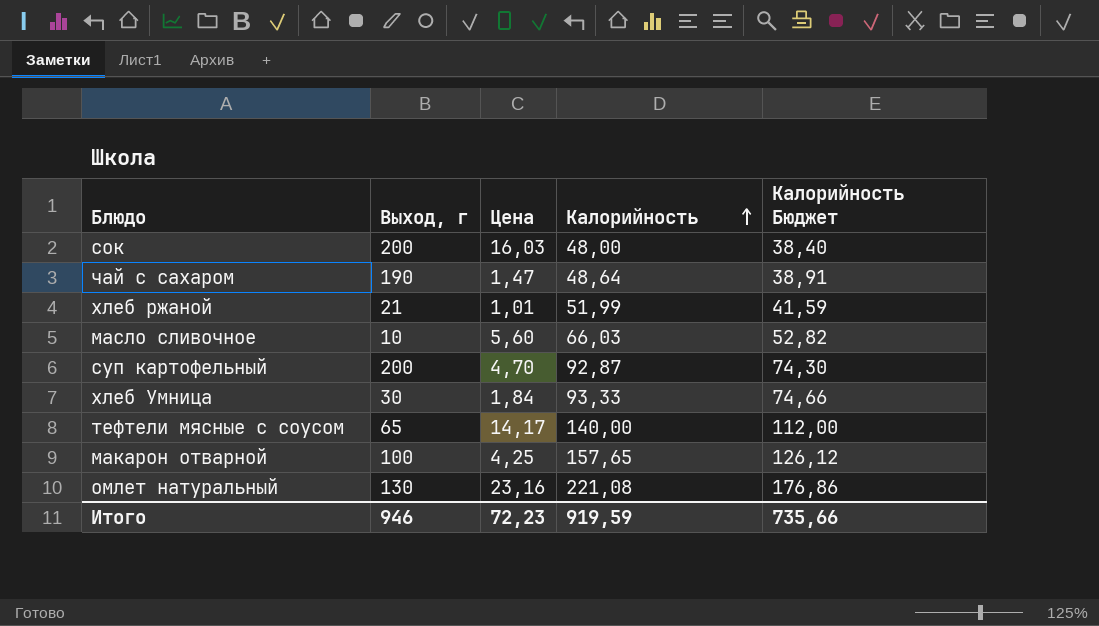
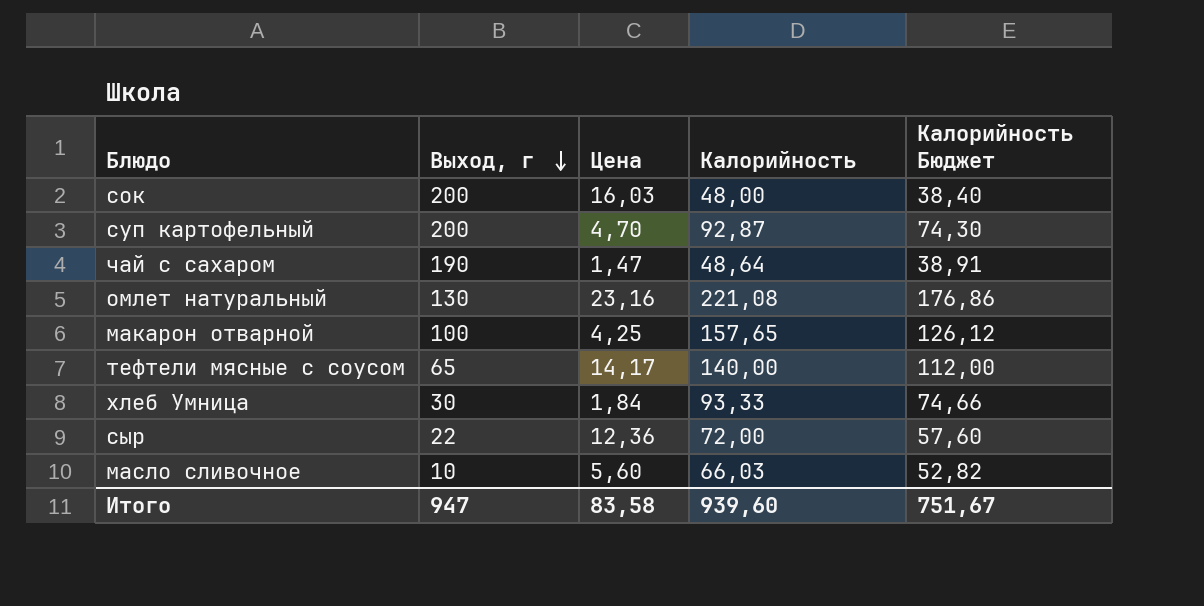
row order: Калорийность ascending -> Выход, г descending
row хлеб ржаной: 21 | 1,01 | 51,99 | 41,59 -> none
row сыр: none -> 22 | 12,36 | 72,00 | 57,60
Итого | Выход, г: 946 -> 947
Итого | Цена: 72,23 -> 83,58
Итого | Калорийность: 919,59 -> 939,60
Итого | Калорийность Бюджет: 735,66 -> 751,67

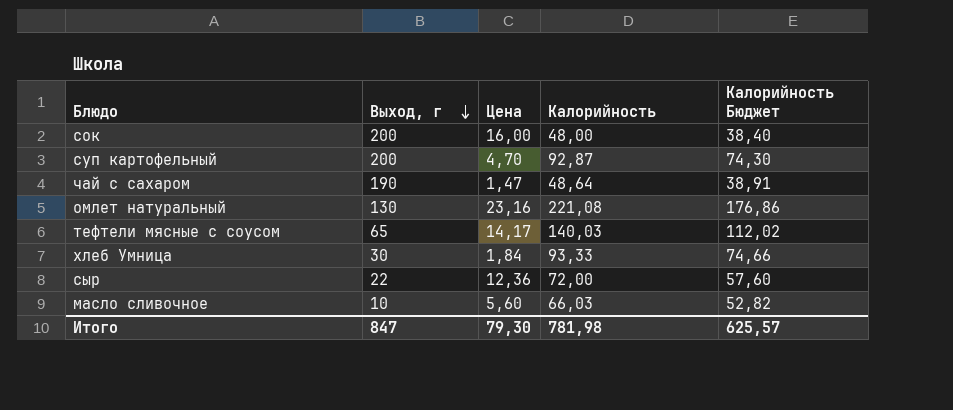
row макарон отварной: 100 | 4,25 | 157,65 | 126,12 -> none
сок | Цена: 16,03 -> 16,00
тефтели мясные с соусом | Калорийность: 140,00 -> 140,03
тефтели мясные с соусом | Калорийность Бюджет: 112,00 -> 112,02
Итого | Выход, г: 947 -> 847
Итого | Цена: 83,58 -> 79,30
Итого | Калорийность: 939,60 -> 781,98
Итого | Калорийность Бюджет: 751,67 -> 625,57

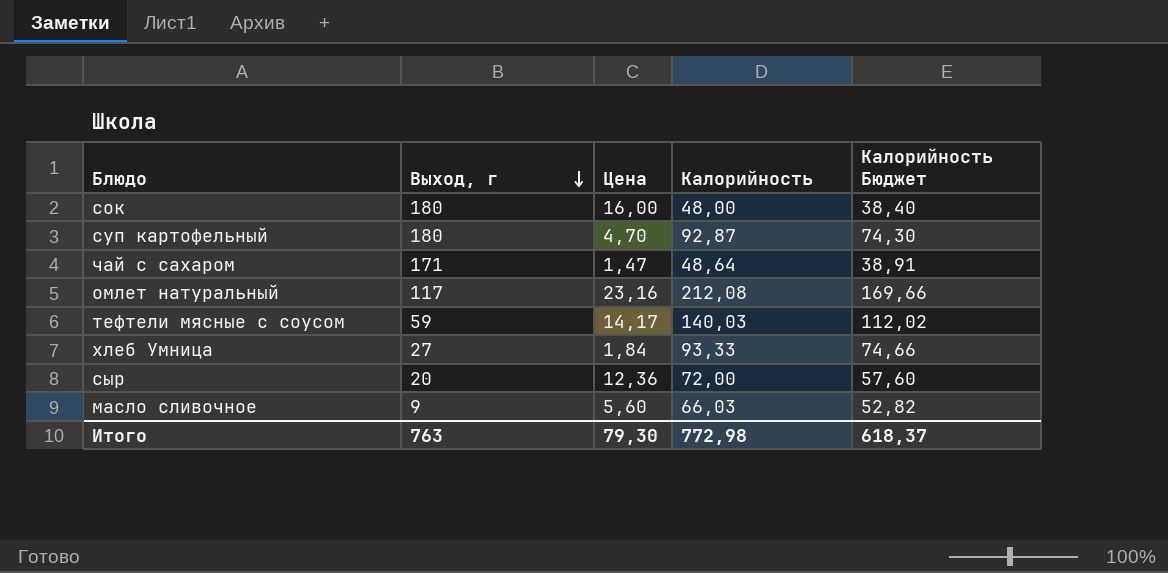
сок | Выход, г: 200 -> 180
суп картофельный | Выход, г: 200 -> 180
чай с сахаром | Выход, г: 190 -> 171
омлет натуральный | Выход, г: 130 -> 117
омлет натуральный | Калорийность: 221,08 -> 212,08
омлет натуральный | Калорийность Бюджет: 176,86 -> 169,66
тефтели мясные с соусом | Выход, г: 65 -> 59
хлеб Умница | Выход, г: 30 -> 27
сыр | Выход, г: 22 -> 20
масло сливочное | Выход, г: 10 -> 9
Итого | Выход, г: 847 -> 763
Итого | Калорийность: 781,98 -> 772,98
Итого | Калорийность Бюджет: 625,57 -> 618,37

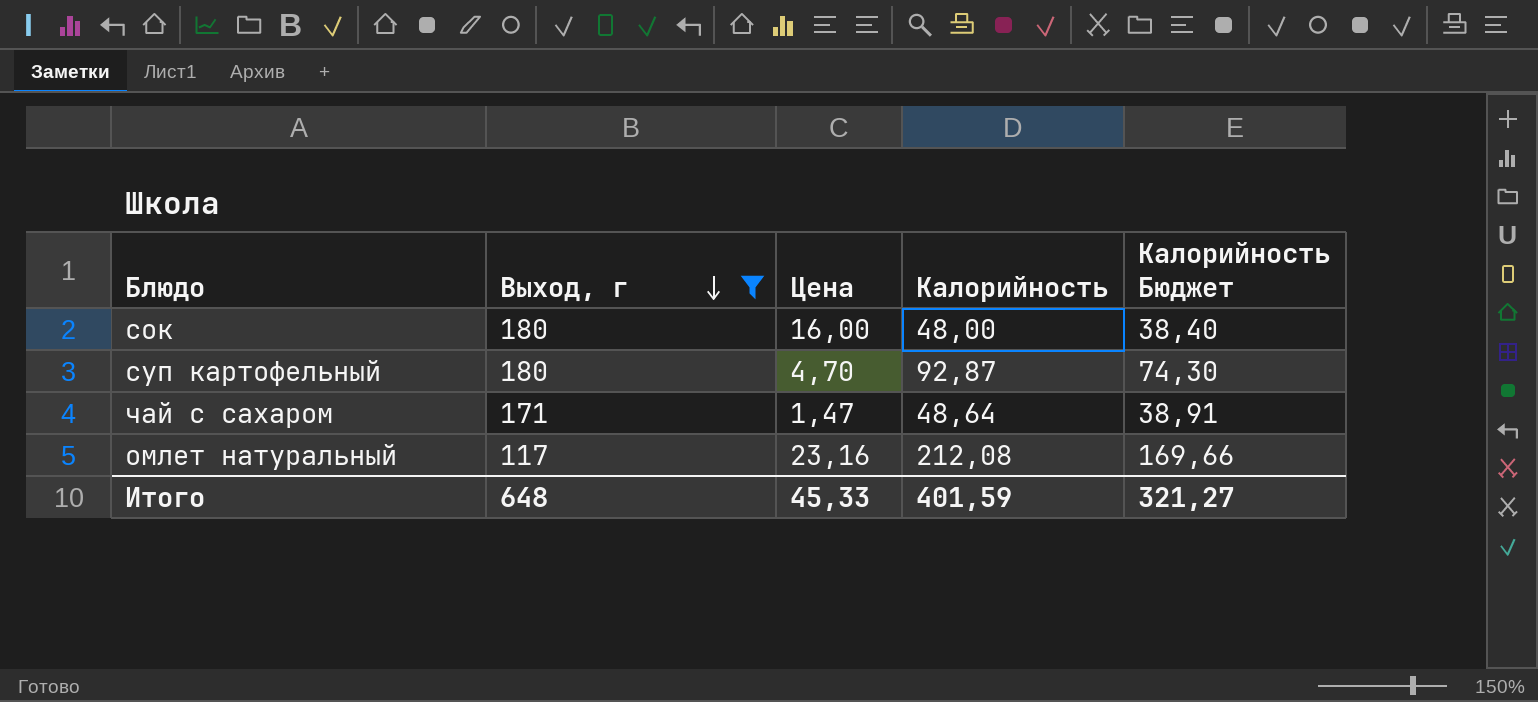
filter: none -> Выход, г >= 117
Итого | Выход, г: 763 -> 648
Итого | Цена: 79,30 -> 45,33
Итого | Калорийность: 772,98 -> 401,59
Итого | Калорийность Бюджет: 618,37 -> 321,27

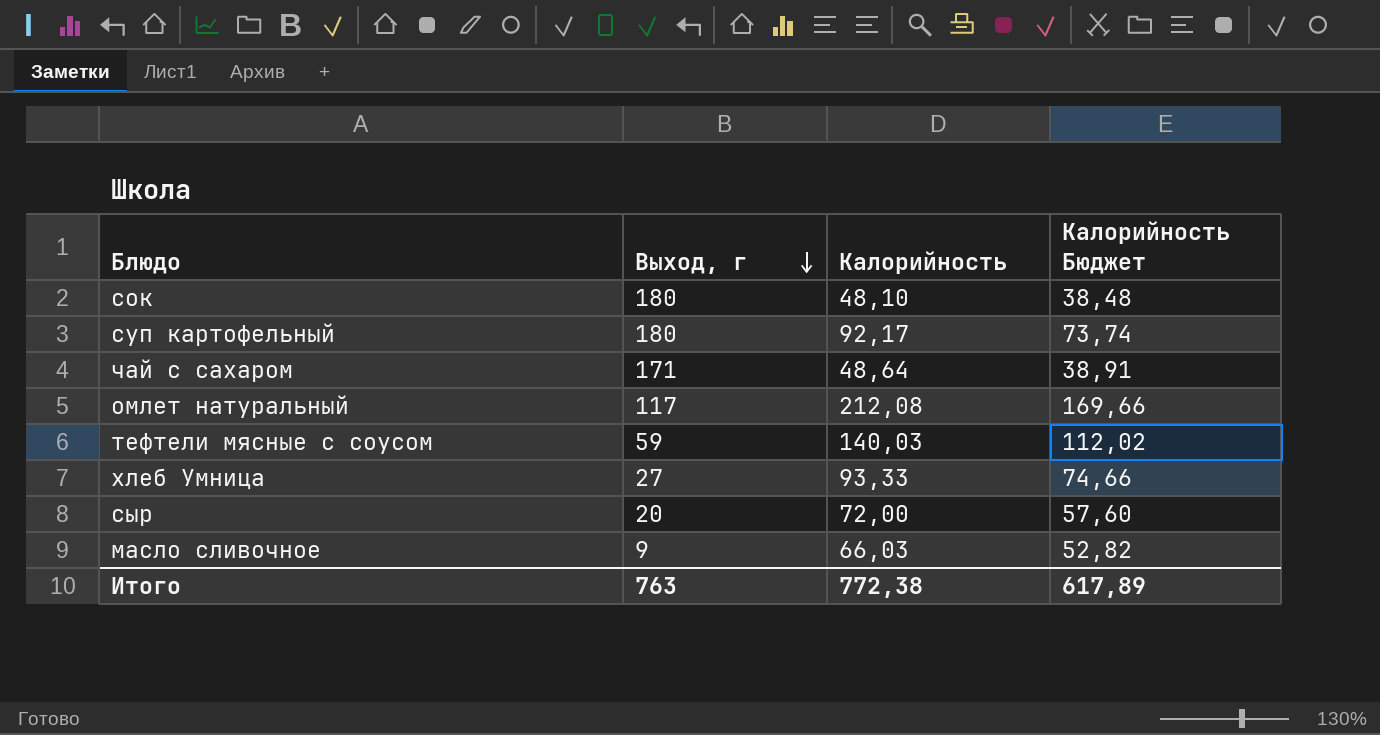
filter: Выход, г >= 117 -> none
column Цена | position: 3 -> none
сок | Калорийность: 48,00 -> 48,10
сок | Калорийность Бюджет: 38,40 -> 38,48
суп картофельный | Калорийность: 92,87 -> 92,17
суп картофельный | Калорийность Бюджет: 74,30 -> 73,74
Итого | Выход, г: 648 -> 763
Итого | Калорийность: 401,59 -> 772,38
Итого | Калорийность Бюджет: 321,27 -> 617,89

